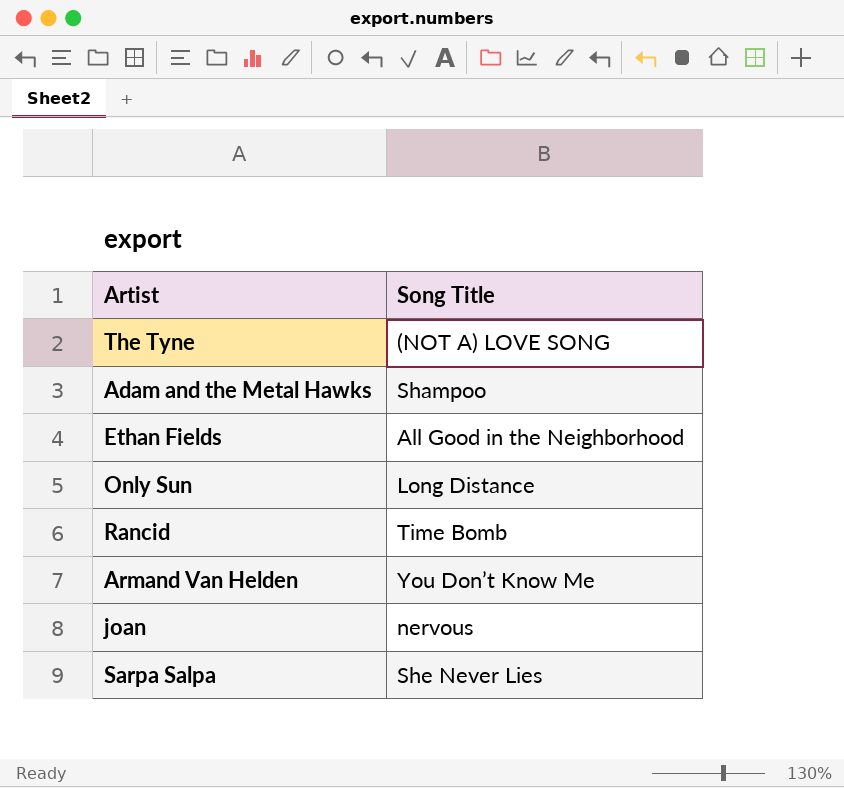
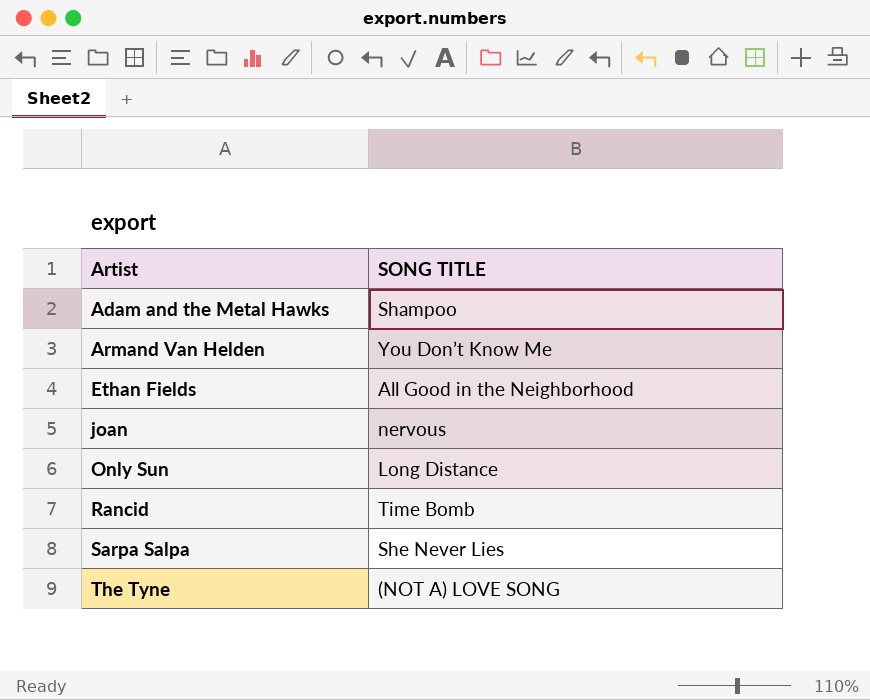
row order: none -> Artist ascending
column name: Song Title -> SONG TITLE

